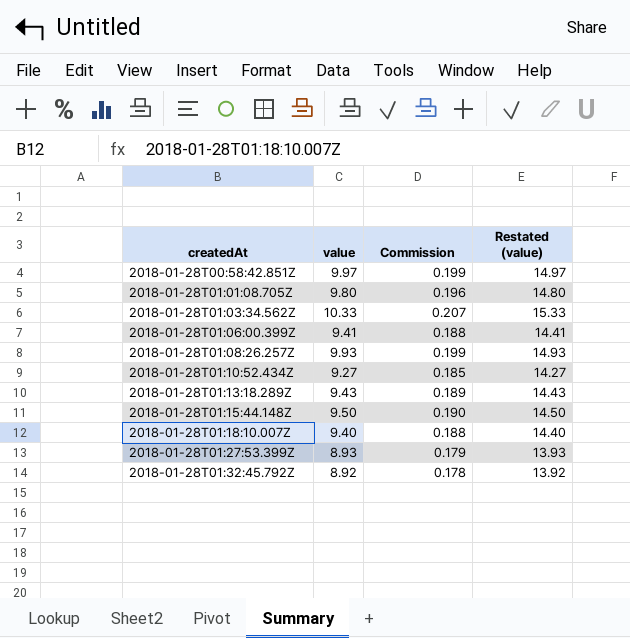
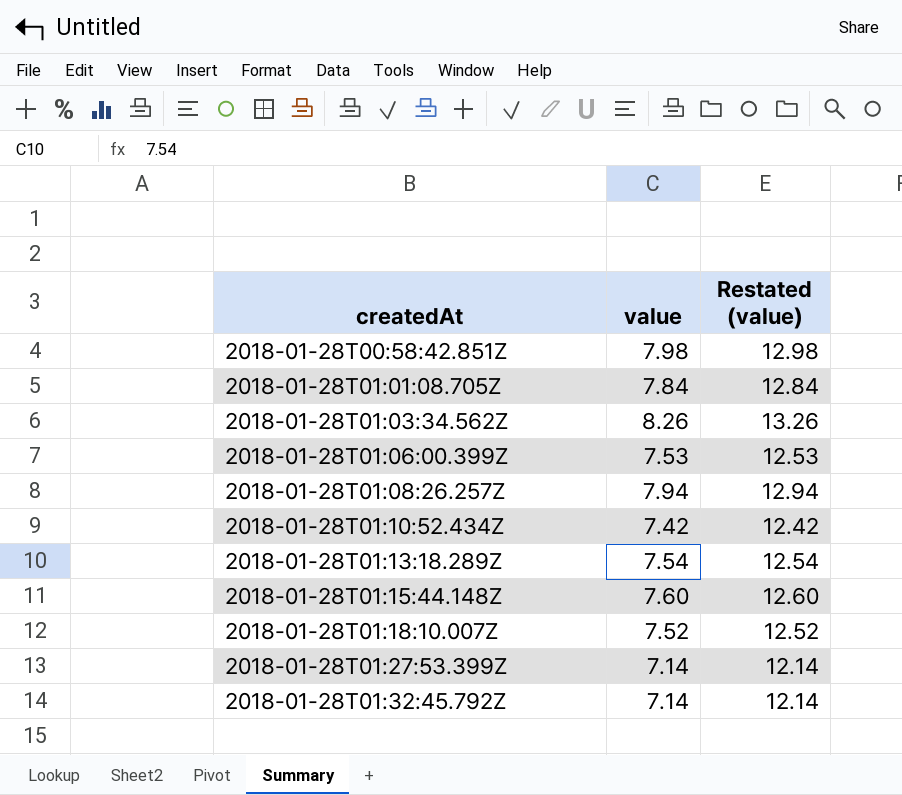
column Commission | formula: [value] * 0.02 -> none
2018-01-28T00:58:42.851Z | value: 9.97 -> 7.98
2018-01-28T00:58:42.851Z | Restated (value): 14.97 -> 12.98
2018-01-28T01:01:08.705Z | value: 9.80 -> 7.84
2018-01-28T01:01:08.705Z | Restated (value): 14.80 -> 12.84
2018-01-28T01:03:34.562Z | value: 10.33 -> 8.26
2018-01-28T01:03:34.562Z | Restated (value): 15.33 -> 13.26
2018-01-28T01:06:00.399Z | value: 9.41 -> 7.53
2018-01-28T01:06:00.399Z | Restated (value): 14.41 -> 12.53
2018-01-28T01:08:26.257Z | value: 9.93 -> 7.94
2018-01-28T01:08:26.257Z | Restated (value): 14.93 -> 12.94
2018-01-28T01:10:52.434Z | value: 9.27 -> 7.42
2018-01-28T01:10:52.434Z | Restated (value): 14.27 -> 12.42
2018-01-28T01:13:18.289Z | value: 9.43 -> 7.54
2018-01-28T01:13:18.289Z | Restated (value): 14.43 -> 12.54
2018-01-28T01:15:44.148Z | value: 9.50 -> 7.60
2018-01-28T01:15:44.148Z | Restated (value): 14.50 -> 12.60
2018-01-28T01:18:10.007Z | value: 9.40 -> 7.52
2018-01-28T01:18:10.007Z | Restated (value): 14.40 -> 12.52
2018-01-28T01:27:53.399Z | value: 8.93 -> 7.14
2018-01-28T01:27:53.399Z | Restated (value): 13.93 -> 12.14
2018-01-28T01:32:45.792Z | value: 8.92 -> 7.14
2018-01-28T01:32:45.792Z | Restated (value): 13.92 -> 12.14

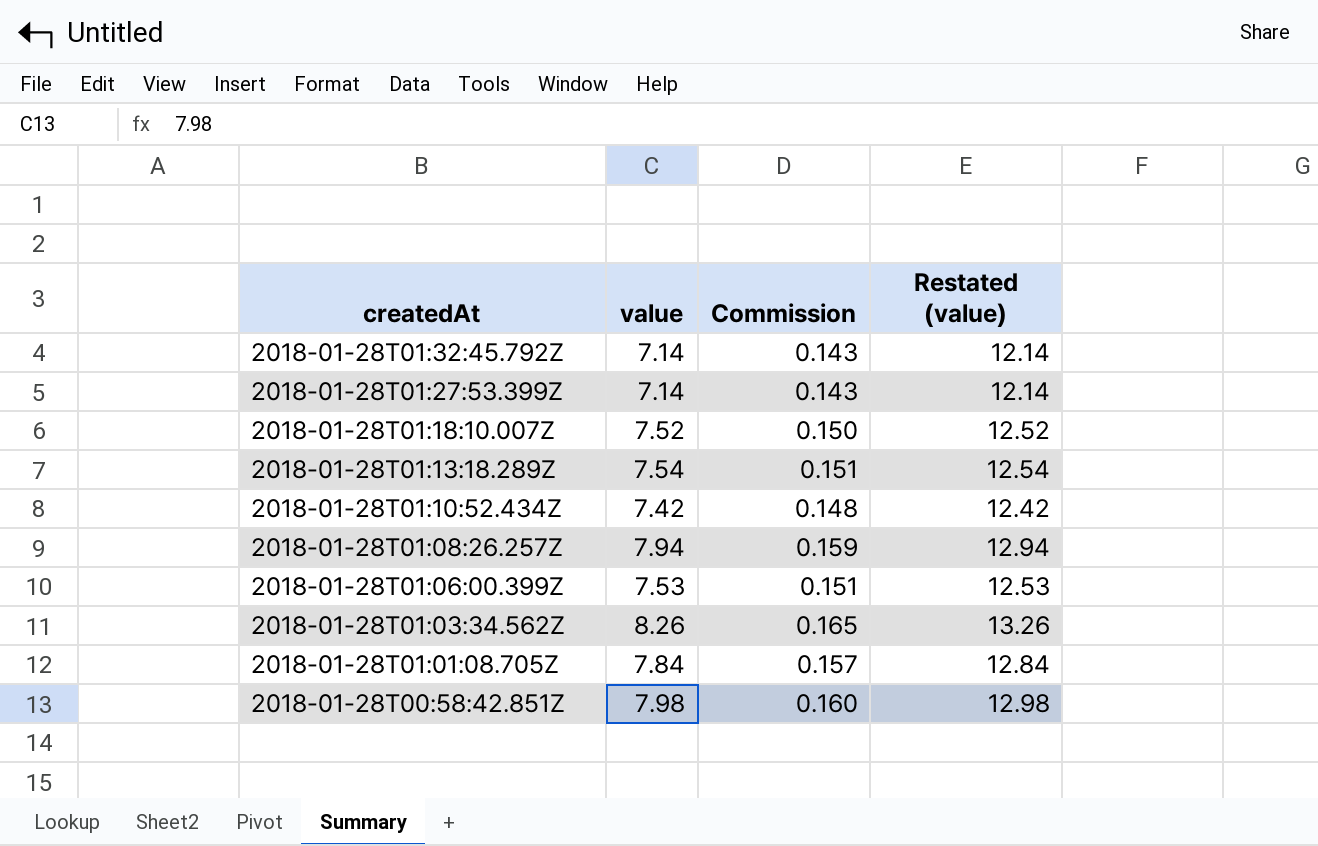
row order: createdAt ascending -> createdAt descending
column Commission | formula: none -> [value] * 0.02
row 2018-01-28T01:15:44.148Z: 7.60 | 12.60 -> none

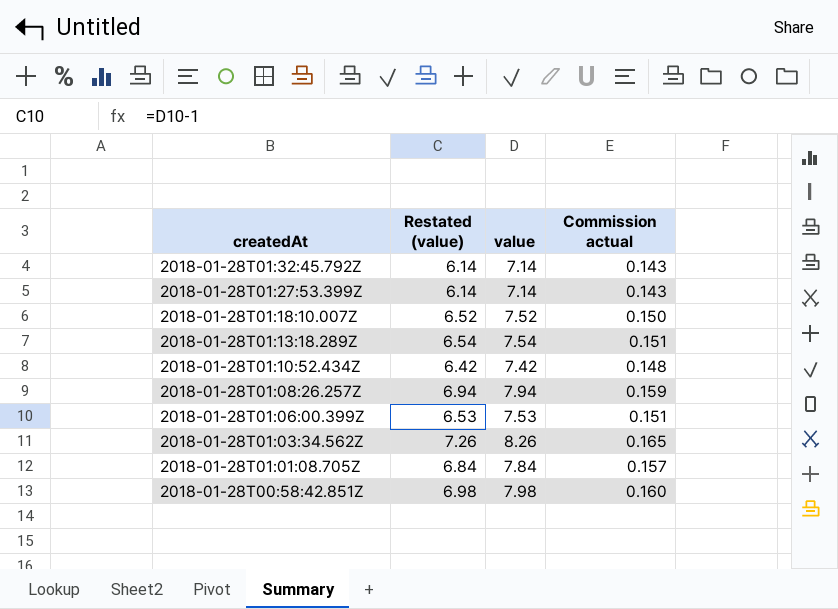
column Restated (value) | formula: [value] + 5 -> [value] - 1
column Restated (value) | position: 4 -> 2
column name: Commission -> Commission actual

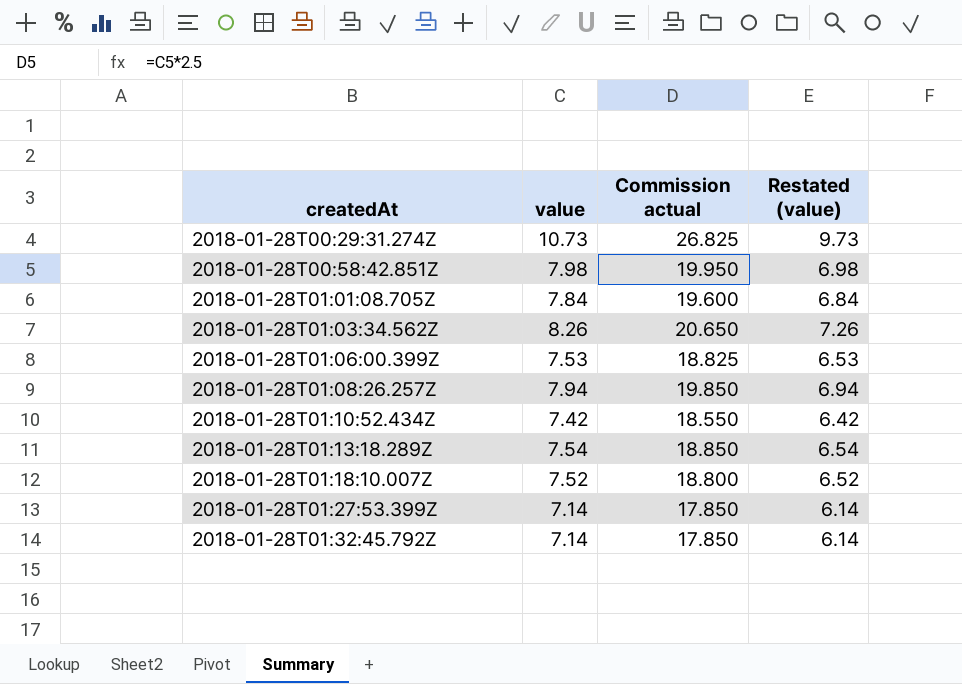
row order: createdAt descending -> createdAt ascending
column Commission actual | formula: [value] * 0.02 -> [value] * 2.5
column Restated (value) | position: 2 -> 4
row 2018-01-28T00:29:31.274Z: none -> 10.73 | 26.825 | 9.73

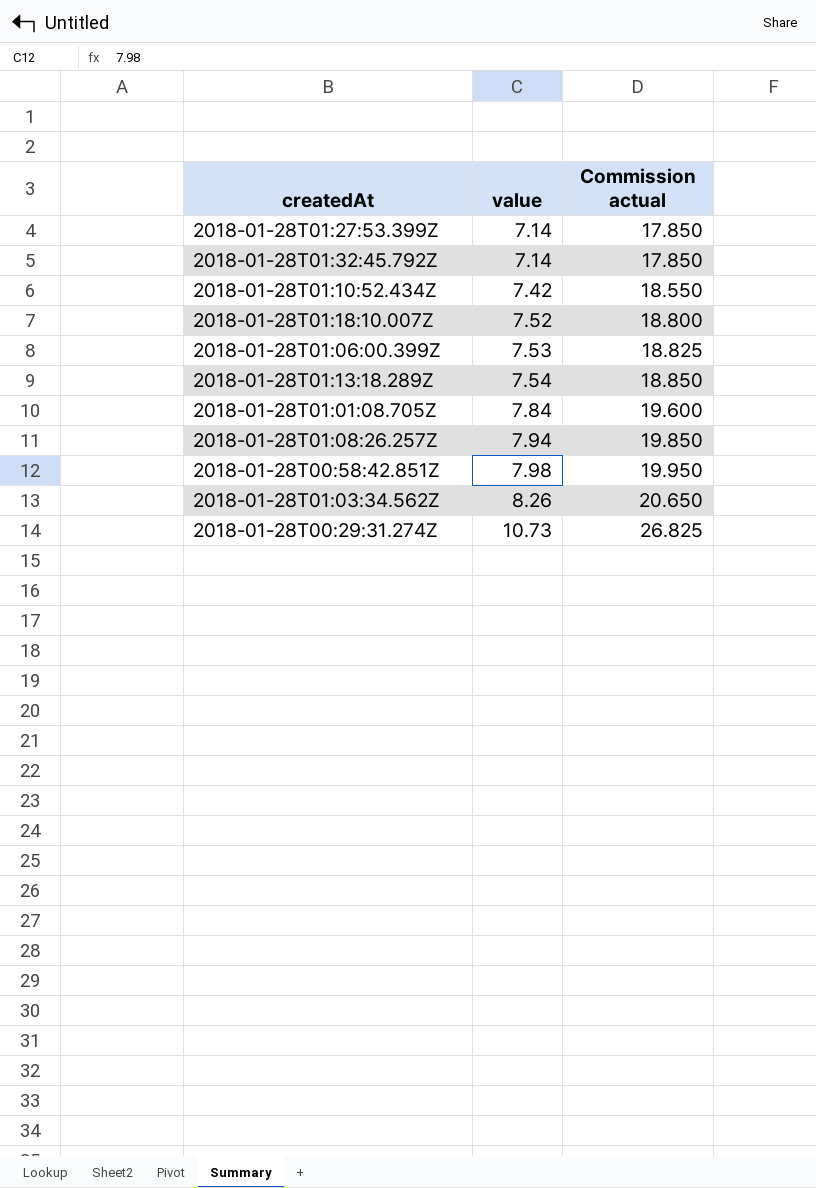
row order: createdAt ascending -> value ascending
column Restated (value) | formula: [value] - 1 -> none

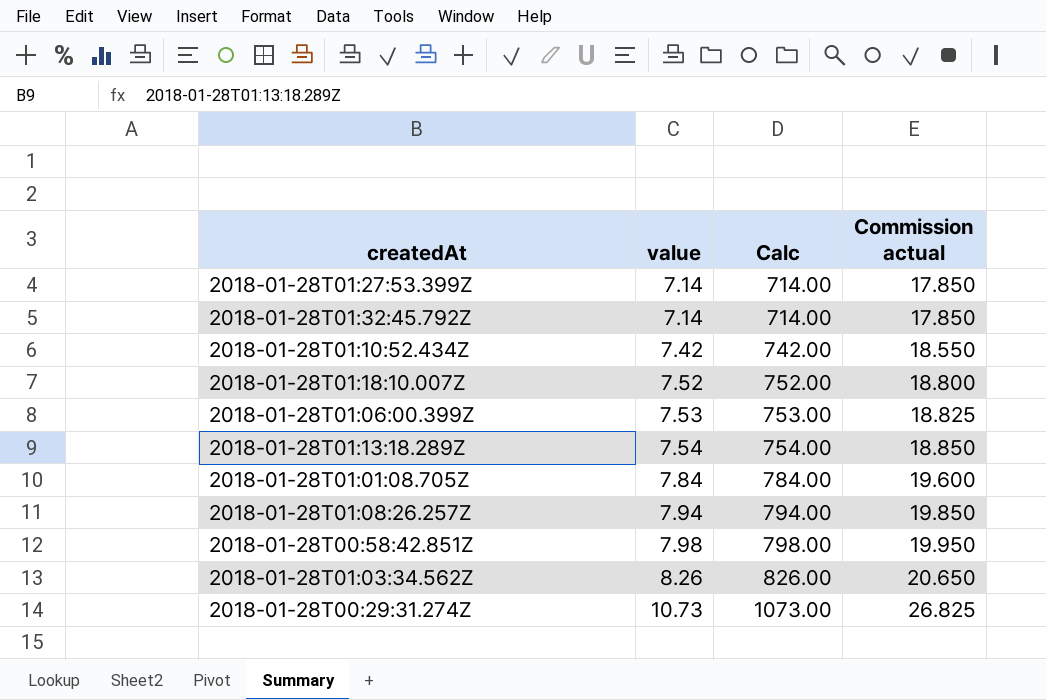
column Calc | formula: none -> [value] * 100

